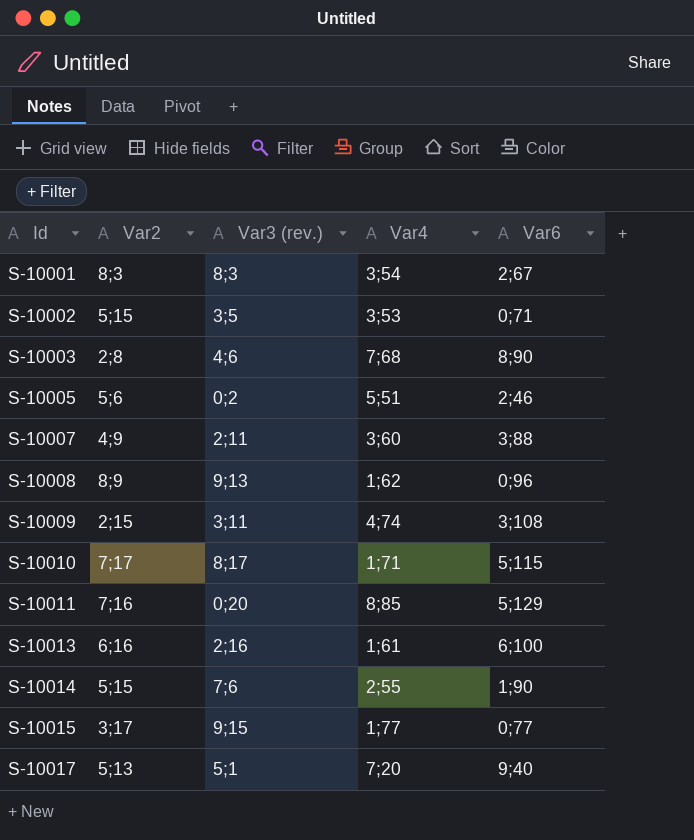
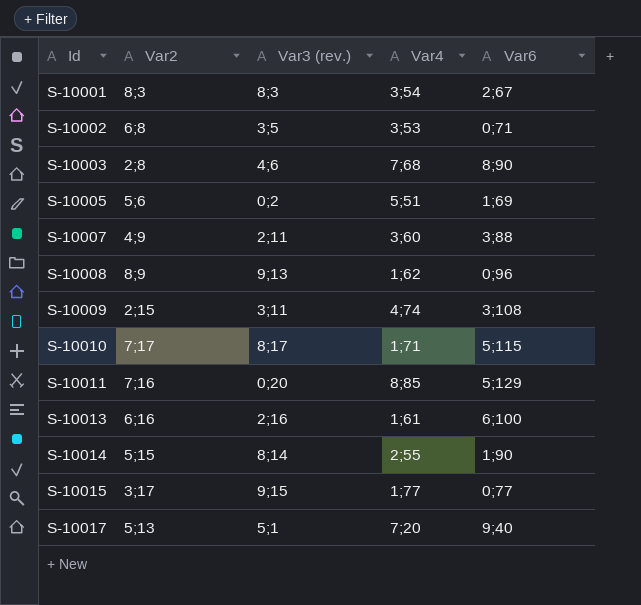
S-10002 | Var2: 5;15 -> 6;8
S-10005 | Var6: 2;46 -> 1;69
S-10014 | Var3 (rev.): 7;6 -> 8;14

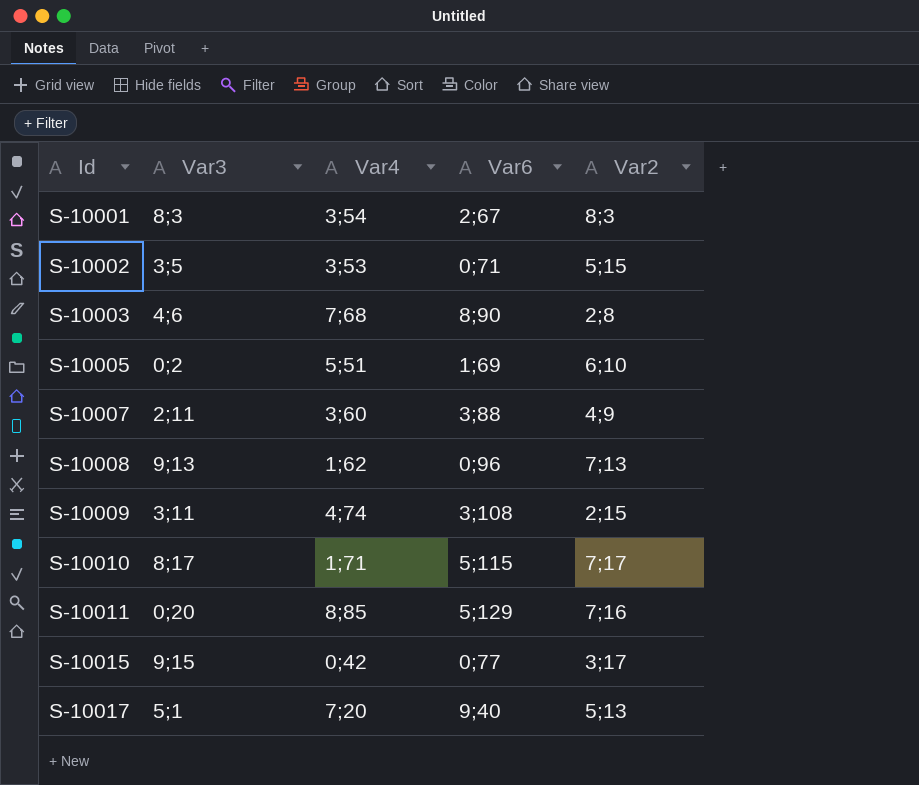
column name: Var3 (rev.) -> Var3
column Var2 | position: 2 -> 5
row S-10013: 6;16 | 2;16 | 1;61 | 6;100 -> none
row S-10014: 5;15 | 8;14 | 2;55 | 1;90 -> none
S-10002 | Var2: 6;8 -> 5;15
S-10005 | Var2: 5;6 -> 6;10
S-10008 | Var2: 8;9 -> 7;13
S-10015 | Var4: 1;77 -> 0;42

